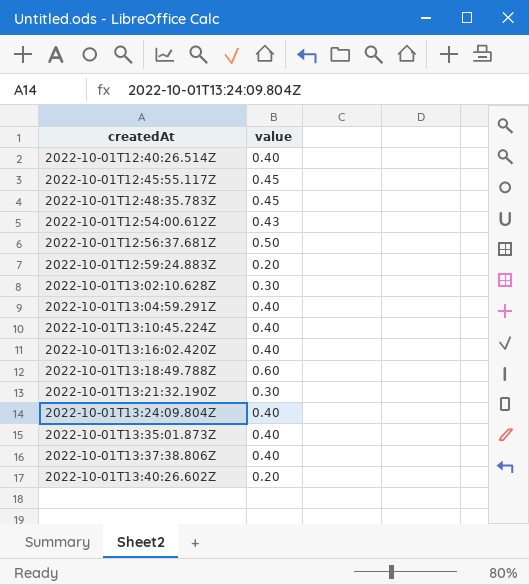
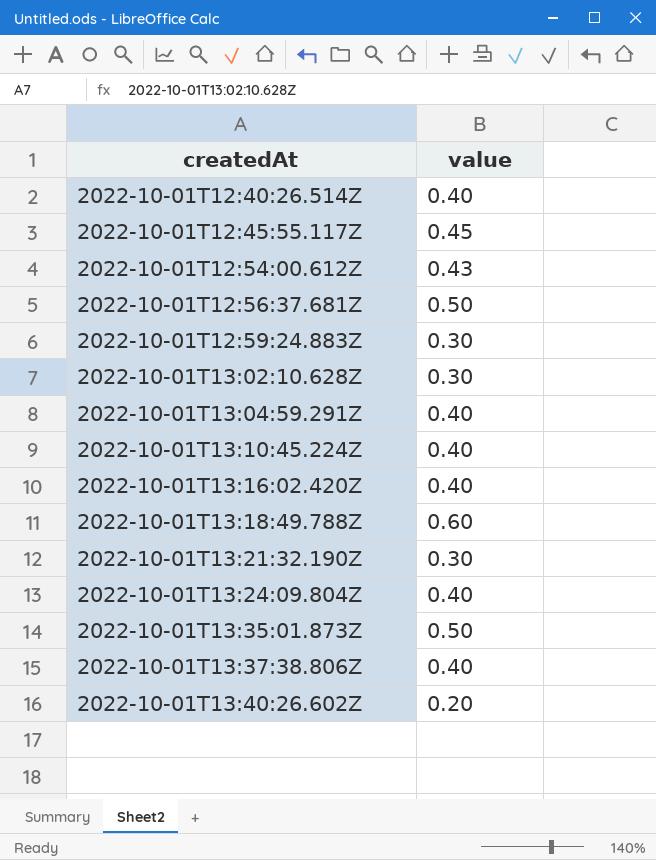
row 2022-10-01T12:48:35.783Z: 0.45 -> none
2022-10-01T12:59:24.883Z | value: 0.20 -> 0.30
2022-10-01T13:35:01.873Z | value: 0.40 -> 0.50

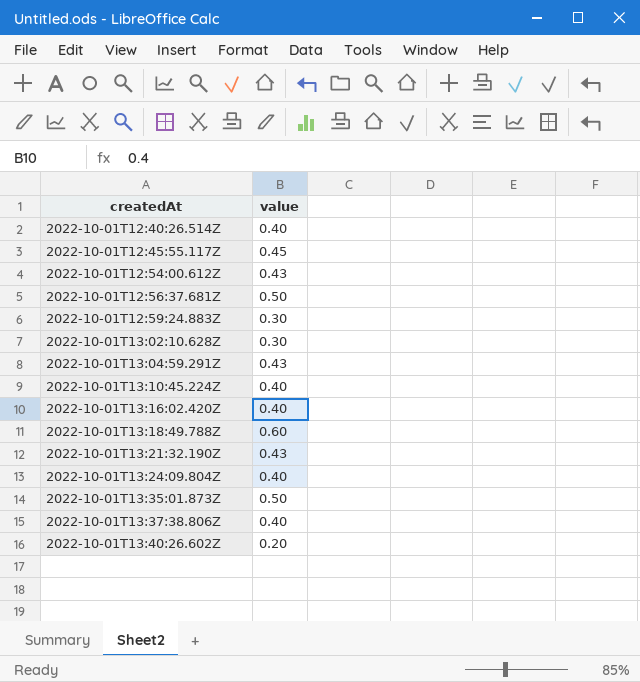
2022-10-01T13:04:59.291Z | value: 0.40 -> 0.43
2022-10-01T13:21:32.190Z | value: 0.30 -> 0.43

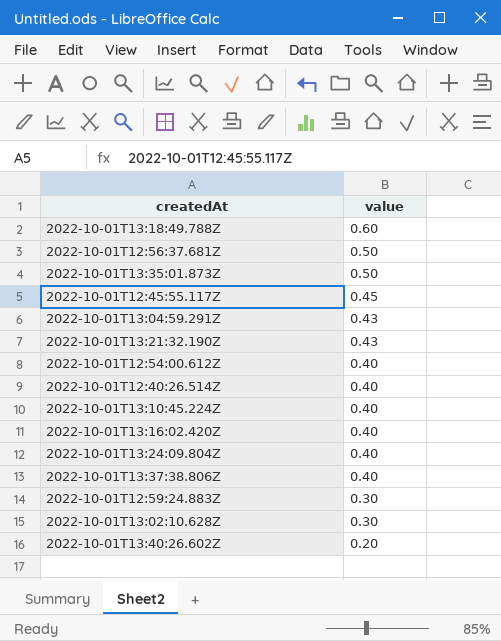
row order: createdAt ascending -> value descending
2022-10-01T12:54:00.612Z | value: 0.43 -> 0.40

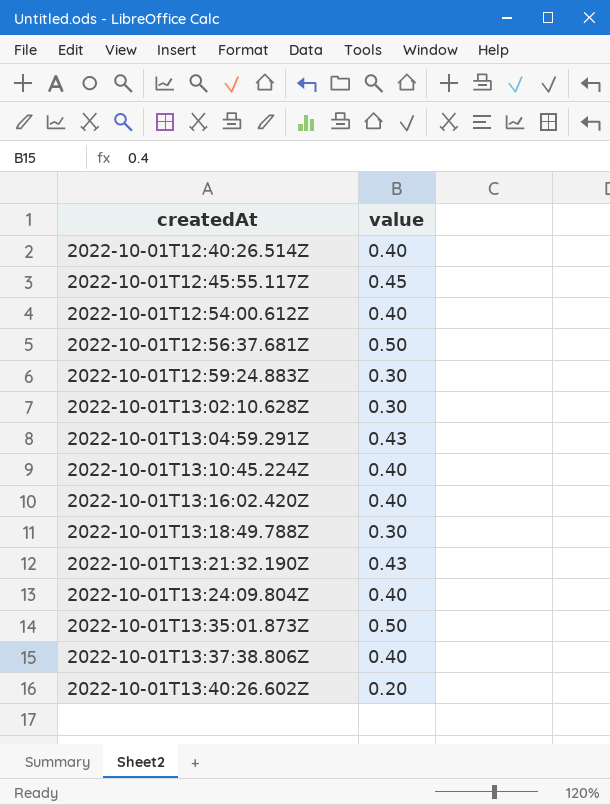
row order: value descending -> createdAt ascending
2022-10-01T13:18:49.788Z | value: 0.60 -> 0.30

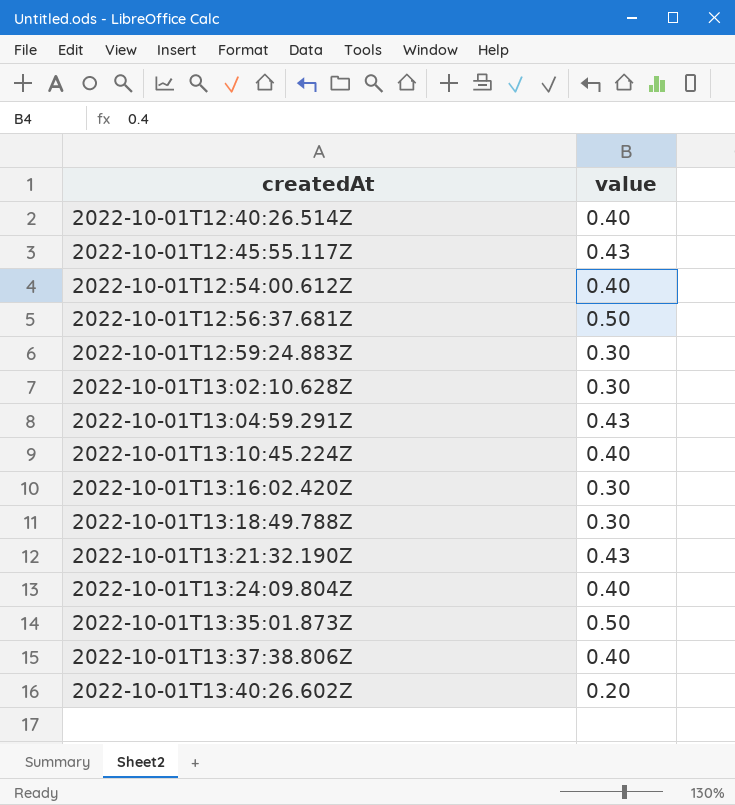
2022-10-01T12:45:55.117Z | value: 0.45 -> 0.43
2022-10-01T13:16:02.420Z | value: 0.40 -> 0.30

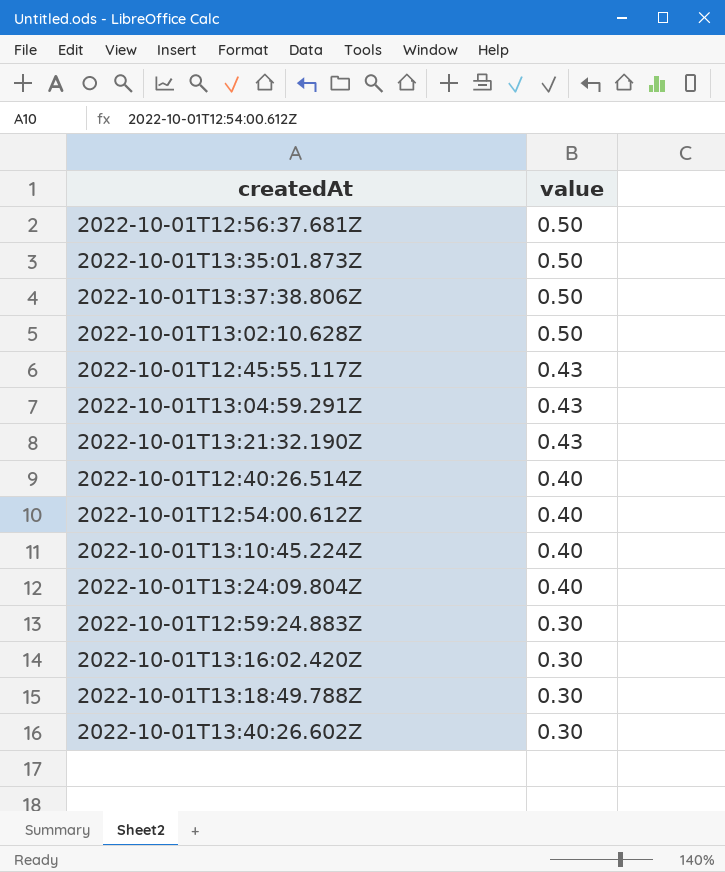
row order: createdAt ascending -> value descending
2022-10-01T13:37:38.806Z | value: 0.40 -> 0.50
2022-10-01T13:02:10.628Z | value: 0.30 -> 0.50
2022-10-01T13:40:26.602Z | value: 0.20 -> 0.30

